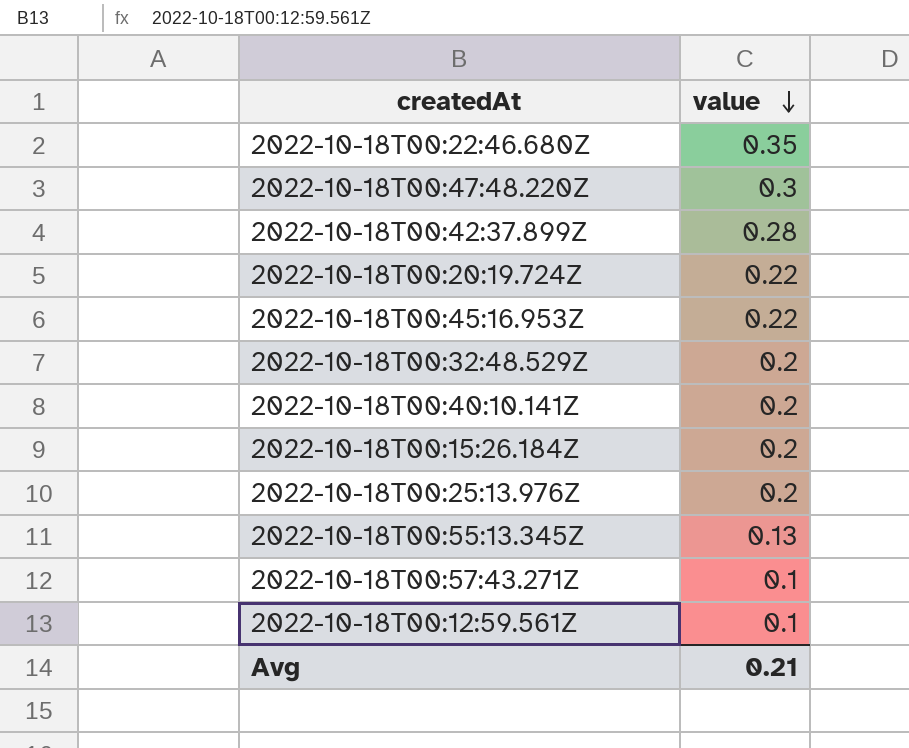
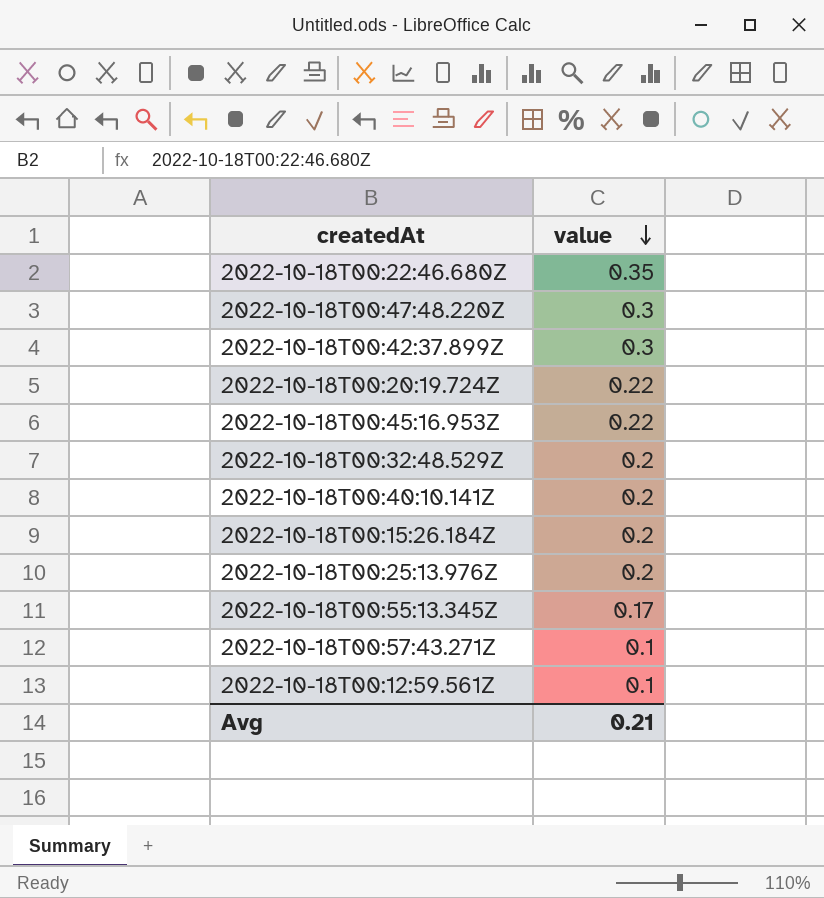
2022-10-18T00:42:37.899Z | value: 0.28 -> 0.3
2022-10-18T00:55:13.345Z | value: 0.13 -> 0.17

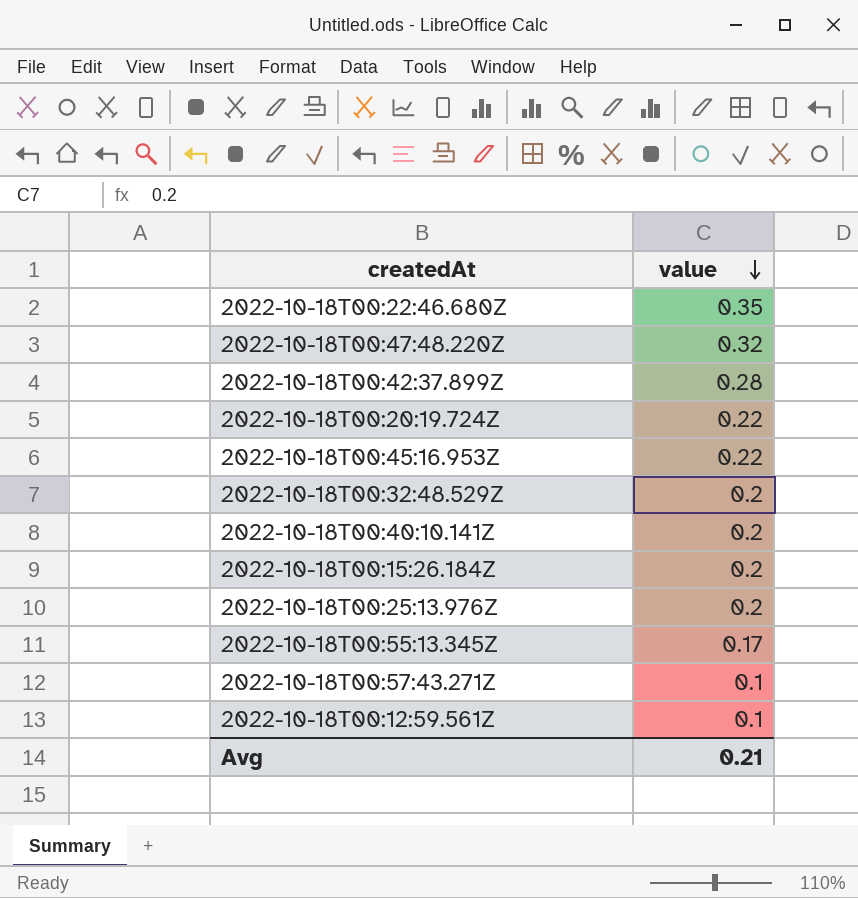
2022-10-18T00:47:48.220Z | value: 0.3 -> 0.32
2022-10-18T00:42:37.899Z | value: 0.3 -> 0.28

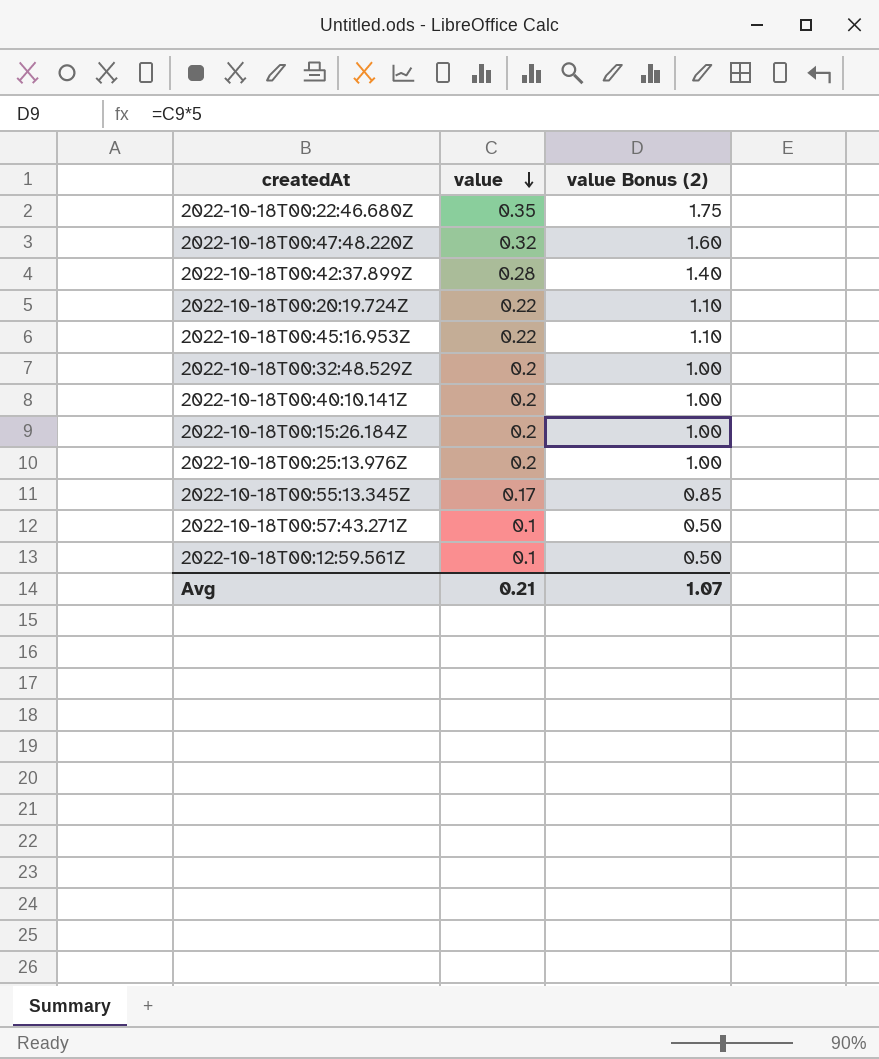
column value Bonus (2) | formula: none -> [value] * 5

